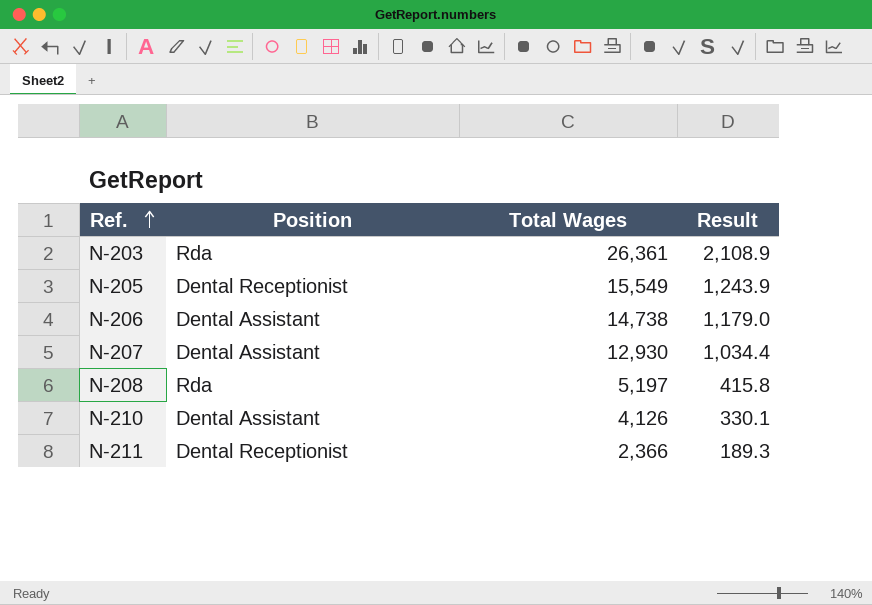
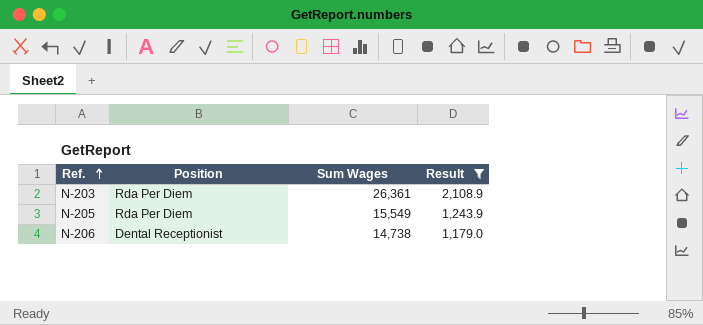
filter: none -> Result >= 1,179.0
column name: Total Wages -> Sum Wages
N-203 | Position: Rda -> Rda Per Diem
N-205 | Position: Dental Receptionist -> Rda Per Diem
N-206 | Position: Dental Assistant -> Dental Receptionist

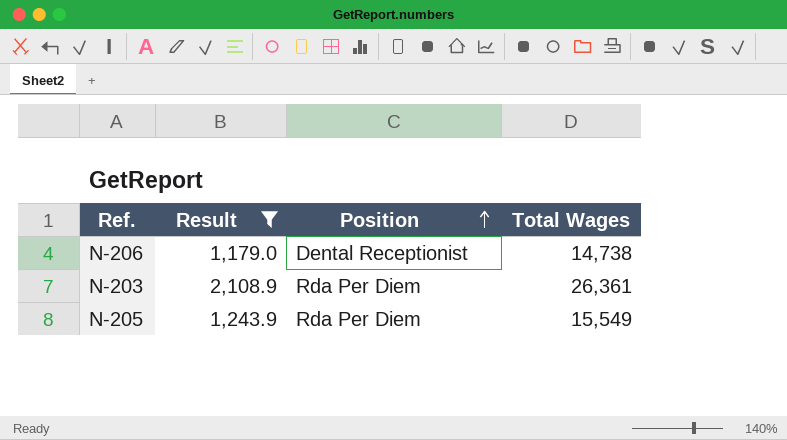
row order: Ref. ascending -> Position ascending
column Result | position: 4 -> 2
column name: Sum Wages -> Total Wages

